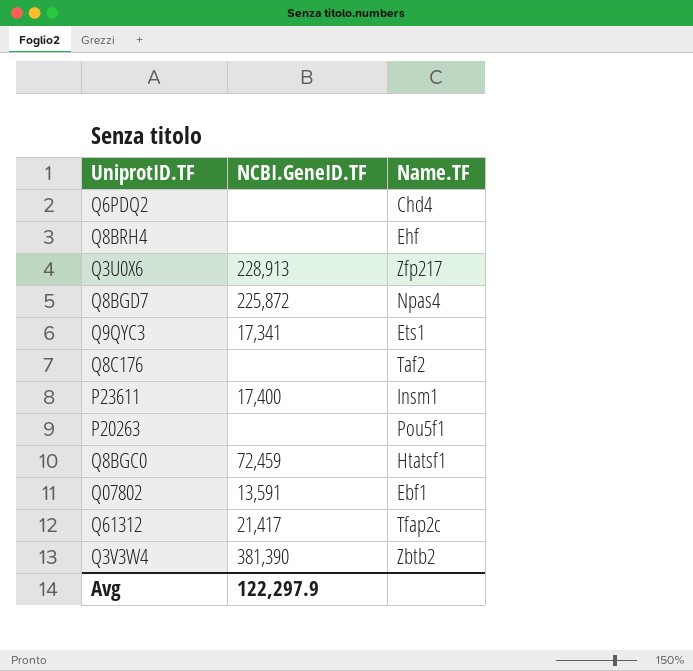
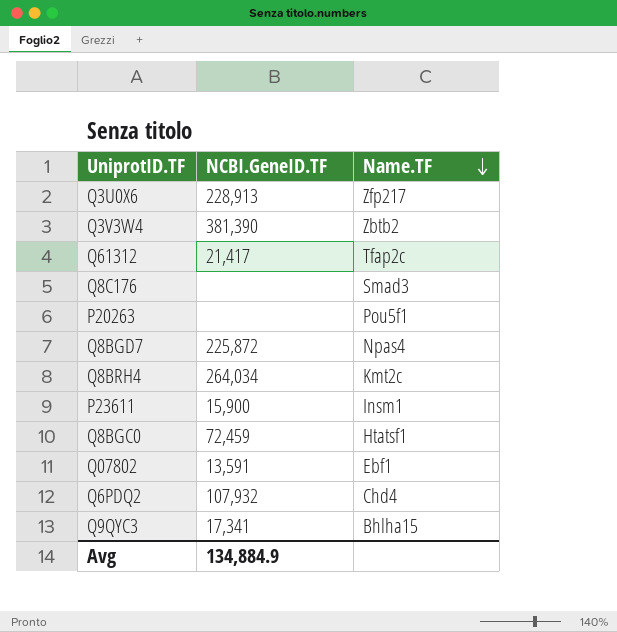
row order: none -> Name.TF descending
Q8C176 | Name.TF: Taf2 -> Smad3
Q8BRH4 | NCBI.GeneID.TF: none -> 264,034
Q8BRH4 | Name.TF: Ehf -> Kmt2c
P23611 | NCBI.GeneID.TF: 17,400 -> 15,900
Q6PDQ2 | NCBI.GeneID.TF: none -> 107,932
Q9QYC3 | Name.TF: Ets1 -> Bhlha15
Avg | NCBI.GeneID.TF: 122,297.9 -> 134,884.9

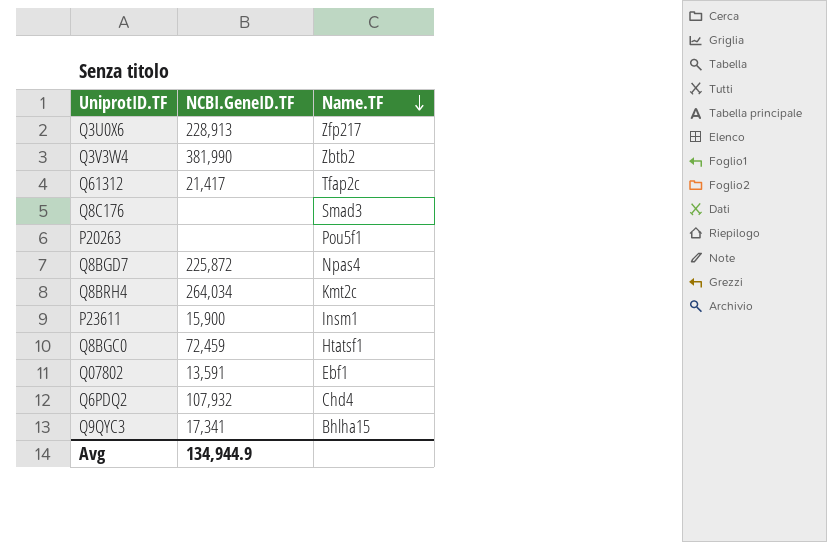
Q3V3W4 | NCBI.GeneID.TF: 381,390 -> 381,990
Avg | NCBI.GeneID.TF: 134,884.9 -> 134,944.9

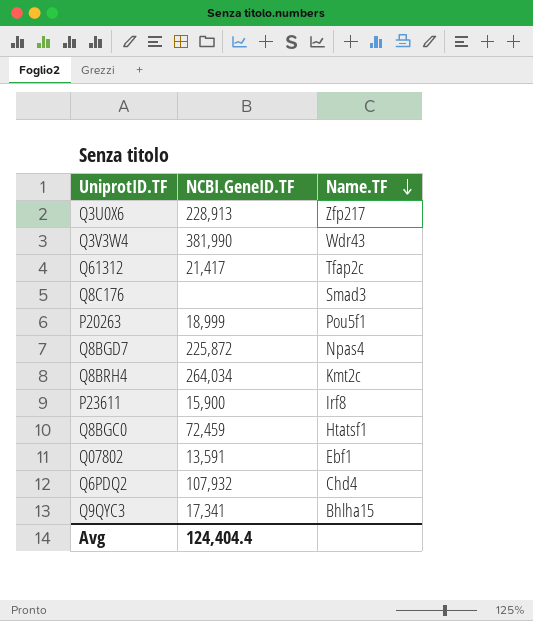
Q3V3W4 | Name.TF: Zbtb2 -> Wdr43
P20263 | NCBI.GeneID.TF: none -> 18,999
P23611 | Name.TF: Insm1 -> Irf8
Avg | NCBI.GeneID.TF: 134,944.9 -> 124,404.4

